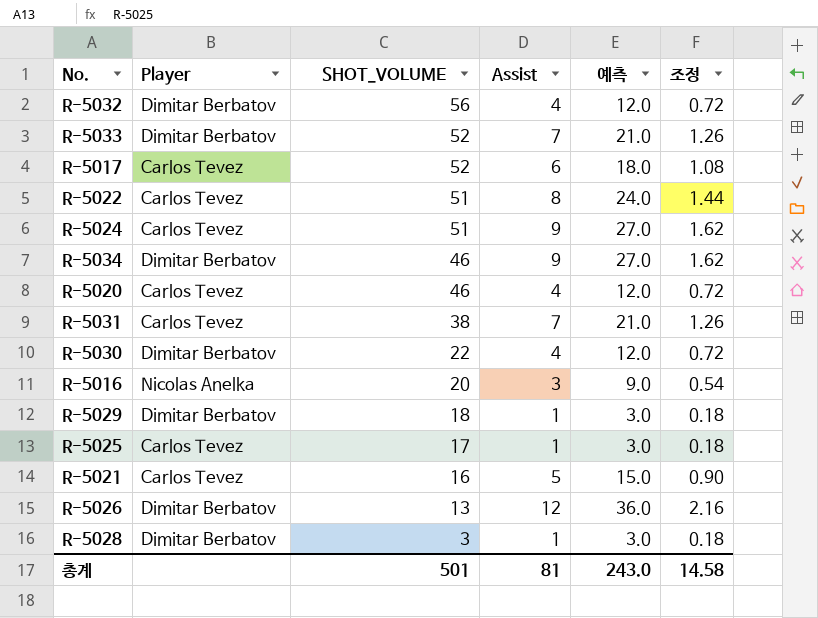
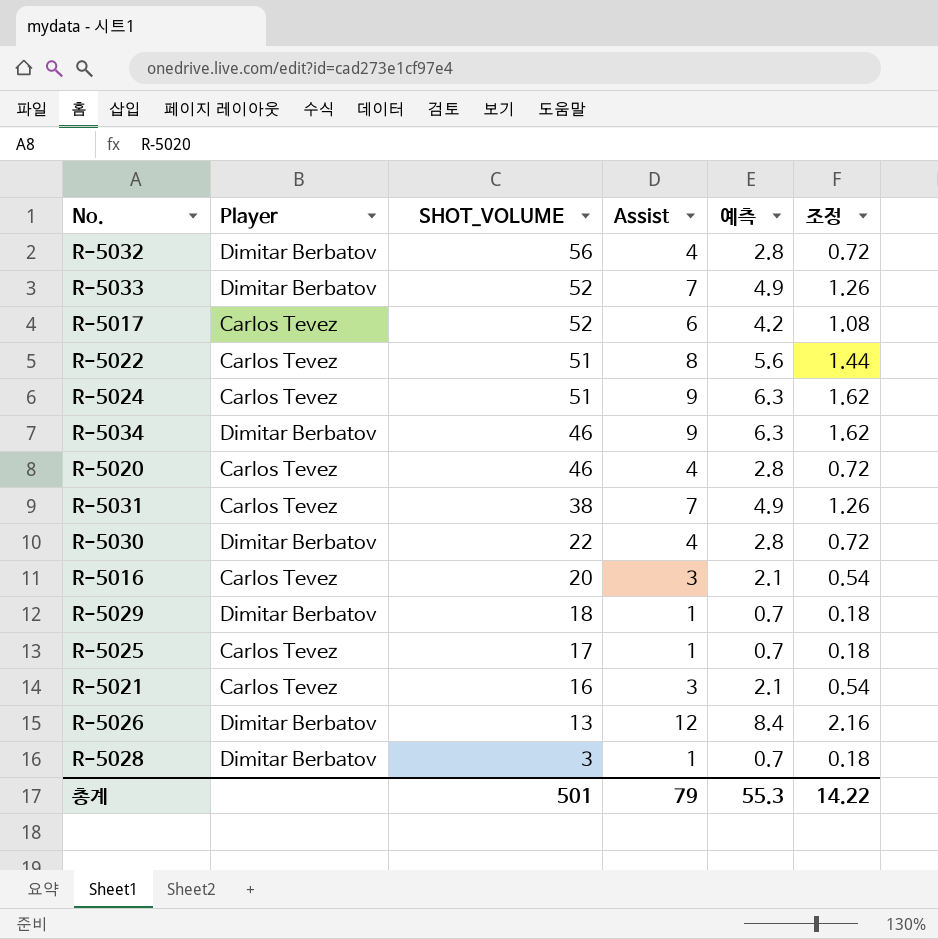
column 예측 | formula: [Assist] * 3 -> [Assist] * 0.7
R-5016 | Player: Nicolas Anelka -> Carlos Tevez
R-5021 | Assist: 5 -> 3
R-5021 | 조정: 0.90 -> 0.54
총계 | Assist: 81 -> 79
총계 | 예측: 243.0 -> 55.3
총계 | 조정: 14.58 -> 14.22

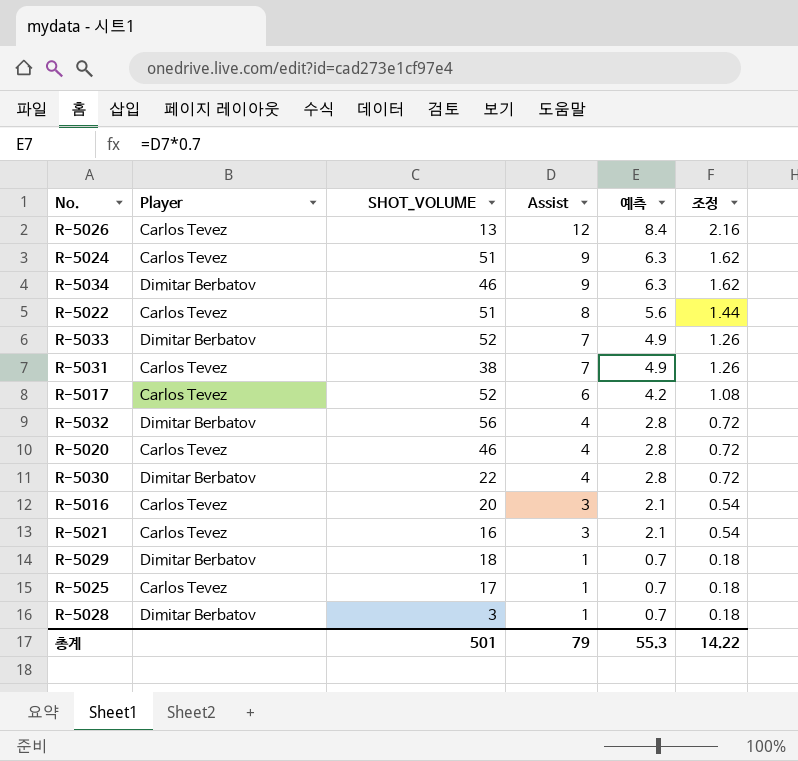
row order: SHOT_VOLUME descending -> Assist descending
R-5026 | Player: Dimitar Berbatov -> Carlos Tevez

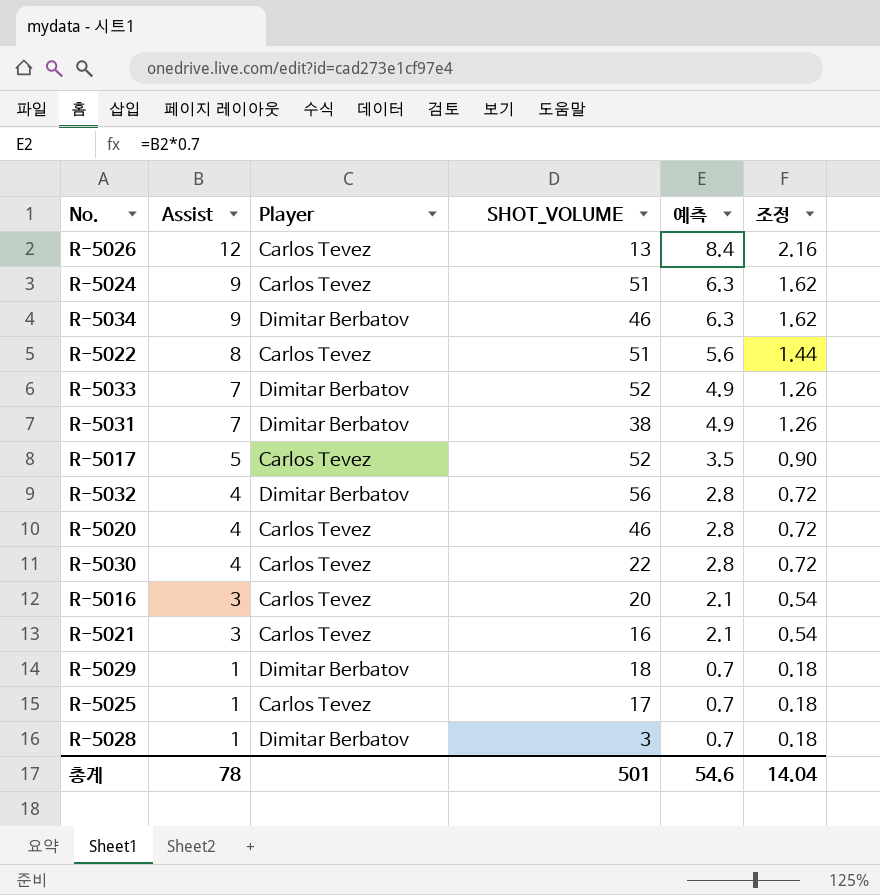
column Assist | position: 4 -> 2
R-5031 | Player: Carlos Tevez -> Dimitar Berbatov
R-5017 | Assist: 6 -> 5
R-5017 | 예측: 4.2 -> 3.5
R-5017 | 조정: 1.08 -> 0.90
R-5030 | Player: Dimitar Berbatov -> Carlos Tevez
총계 | Assist: 79 -> 78
총계 | 예측: 55.3 -> 54.6
총계 | 조정: 14.22 -> 14.04

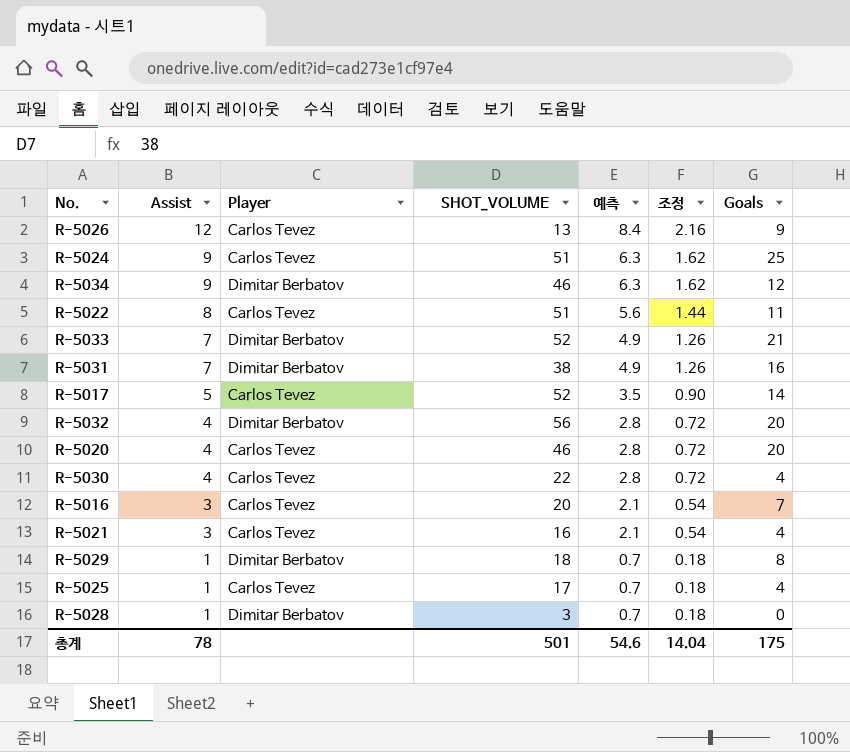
column Goals | position: none -> 7

